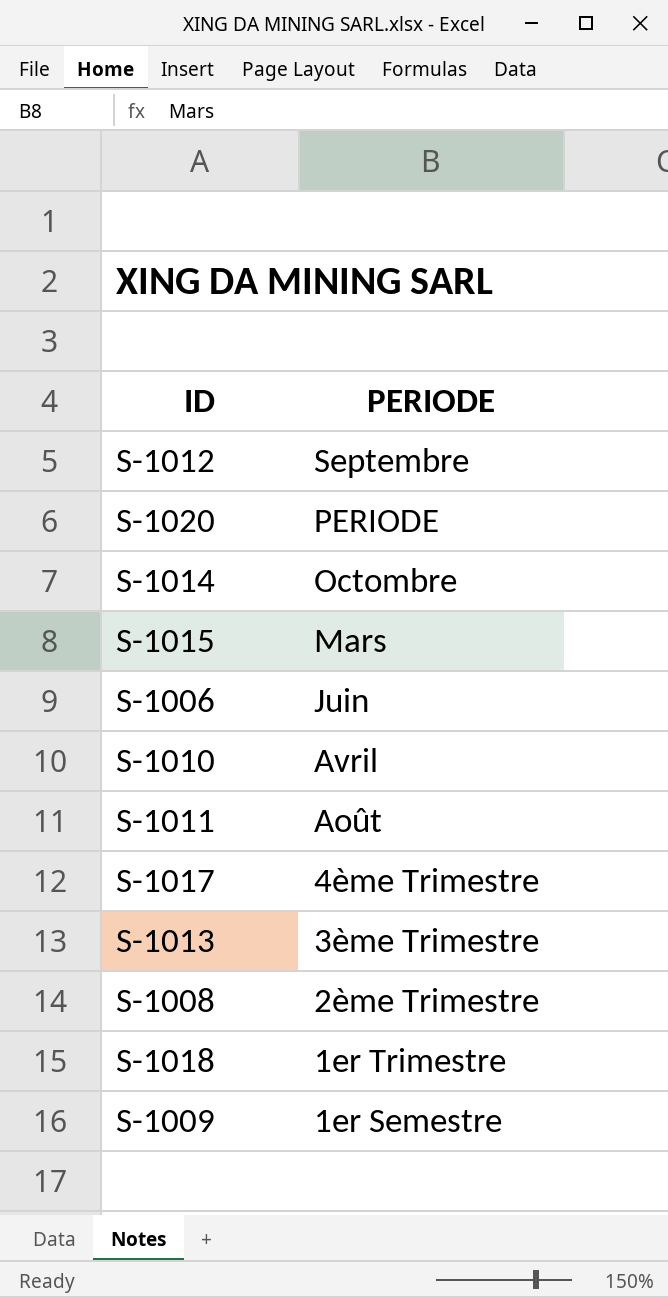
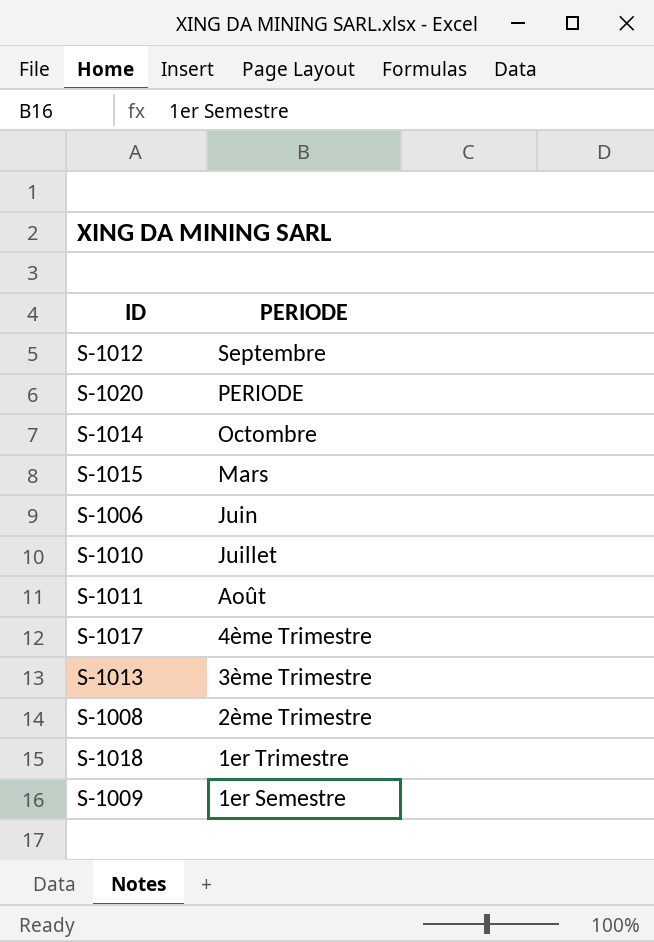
S-1010 | PERIODE: Avril -> Juillet

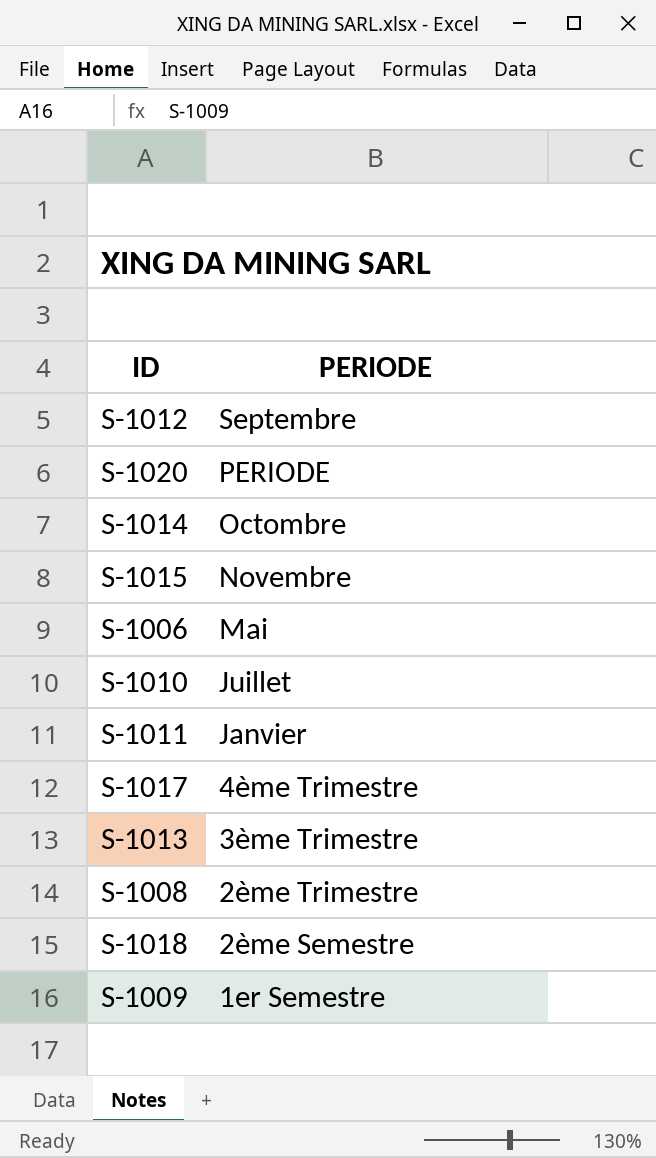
S-1015 | PERIODE: Mars -> Novembre
S-1006 | PERIODE: Juin -> Mai
S-1011 | PERIODE: Août -> Janvier
S-1018 | PERIODE: 1er Trimestre -> 2ème Semestre

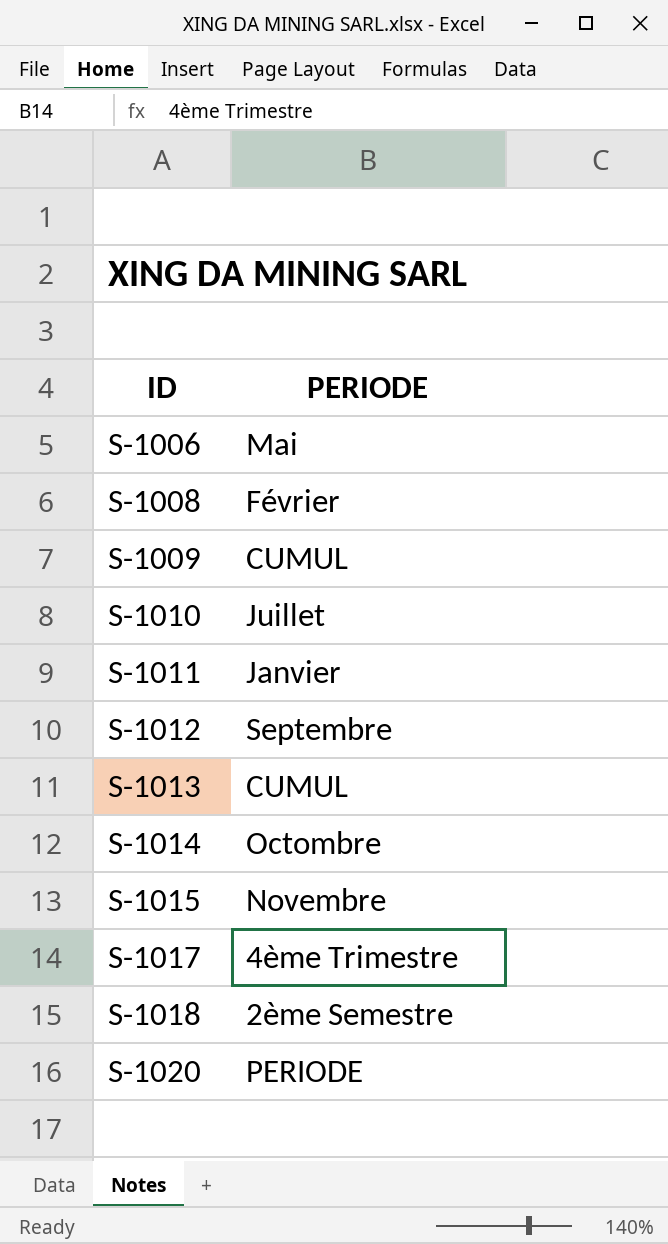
row order: PERIODE descending -> ID ascending
S-1008 | PERIODE: 2ème Trimestre -> Février
S-1009 | PERIODE: 1er Semestre -> CUMUL
S-1013 | PERIODE: 3ème Trimestre -> CUMUL

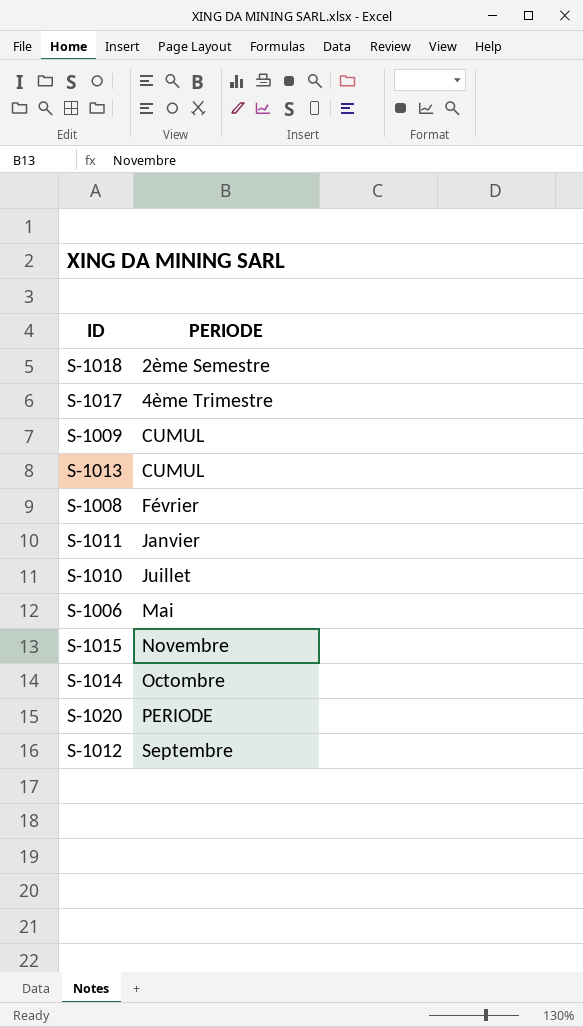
row order: ID ascending -> PERIODE ascending

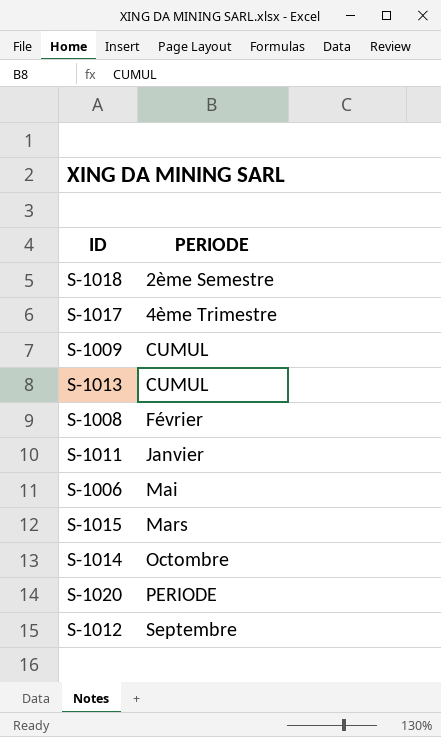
row S-1010: Juillet -> none
S-1015 | PERIODE: Novembre -> Mars

